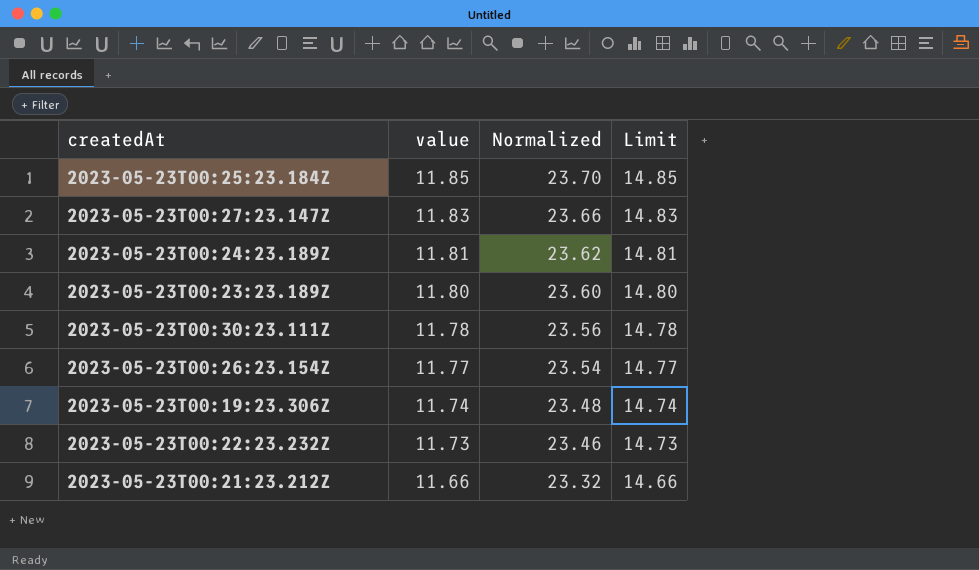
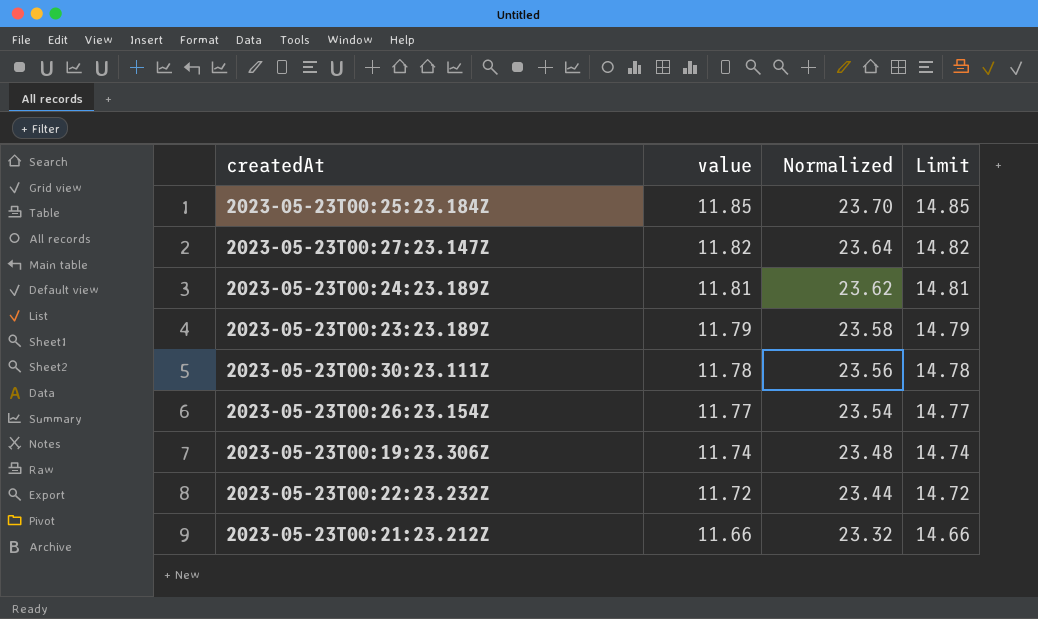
2023-05-23T00:27:23.147Z | value: 11.83 -> 11.82
2023-05-23T00:27:23.147Z | Normalized: 23.66 -> 23.64
2023-05-23T00:27:23.147Z | Limit: 14.83 -> 14.82
2023-05-23T00:23:23.189Z | value: 11.80 -> 11.79
2023-05-23T00:23:23.189Z | Normalized: 23.60 -> 23.58
2023-05-23T00:23:23.189Z | Limit: 14.80 -> 14.79
2023-05-23T00:22:23.232Z | value: 11.73 -> 11.72
2023-05-23T00:22:23.232Z | Normalized: 23.46 -> 23.44
2023-05-23T00:22:23.232Z | Limit: 14.73 -> 14.72

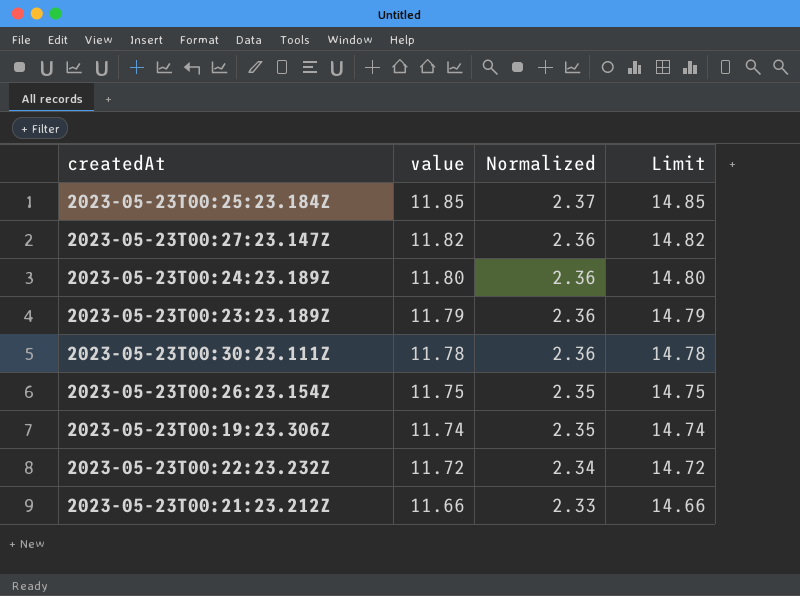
column Normalized | formula: [value] * 2 -> [value] * 0.2
2023-05-23T00:24:23.189Z | value: 11.81 -> 11.80
2023-05-23T00:24:23.189Z | Limit: 14.81 -> 14.80
2023-05-23T00:26:23.154Z | value: 11.77 -> 11.75
2023-05-23T00:26:23.154Z | Limit: 14.77 -> 14.75

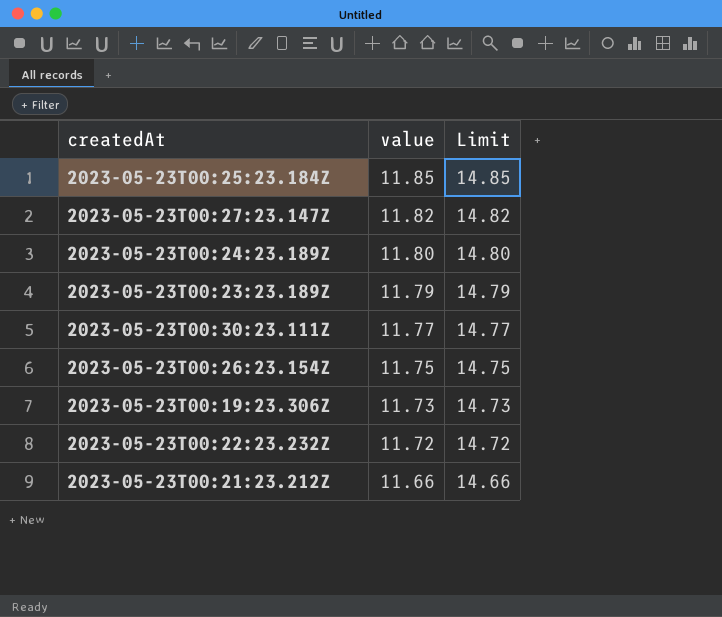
column Normalized | formula: [value] * 0.2 -> none
2023-05-23T00:30:23.111Z | value: 11.78 -> 11.77
2023-05-23T00:30:23.111Z | Limit: 14.78 -> 14.77
2023-05-23T00:19:23.306Z | value: 11.74 -> 11.73
2023-05-23T00:19:23.306Z | Limit: 14.74 -> 14.73

